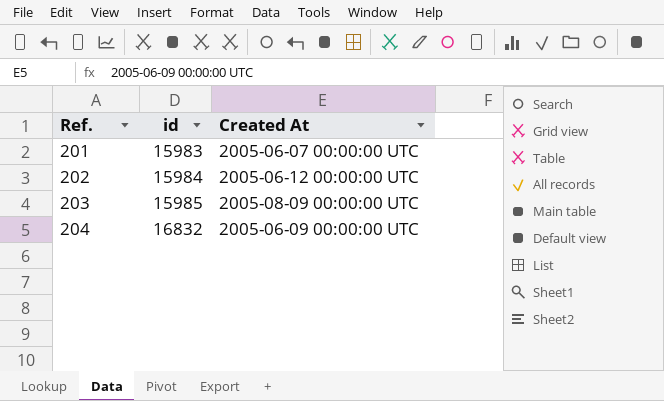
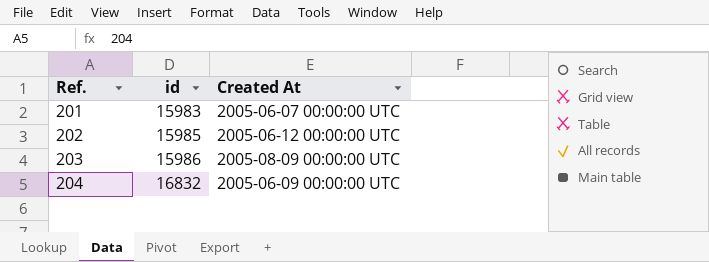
202 | id: 15984 -> 15985
203 | id: 15985 -> 15986

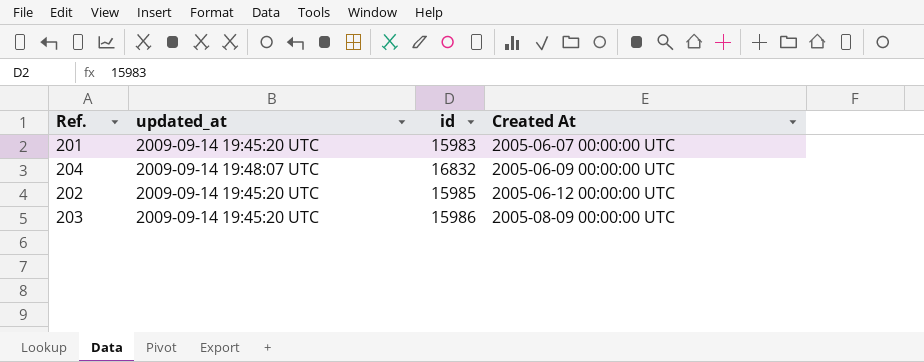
row order: Ref. ascending -> Created At ascending
column updated_at | position: none -> 2

